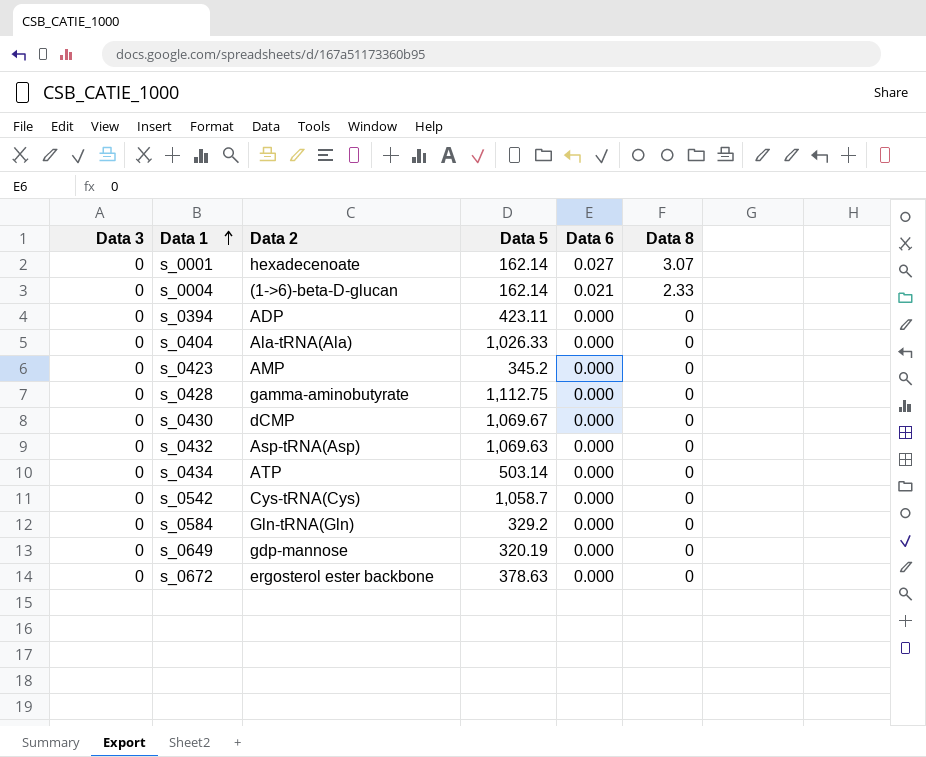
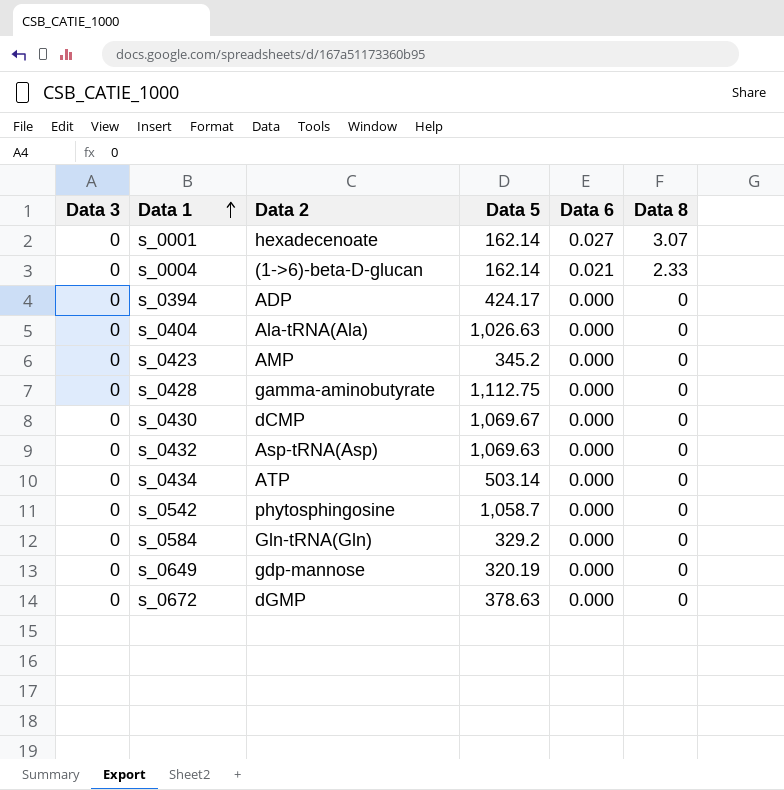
s_0394 | Data 5: 423.11 -> 424.17
s_0404 | Data 5: 1,026.33 -> 1,026.63
s_0542 | Data 2: Cys-tRNA(Cys) -> phytosphingosine
s_0672 | Data 2: ergosterol ester backbone -> dGMP

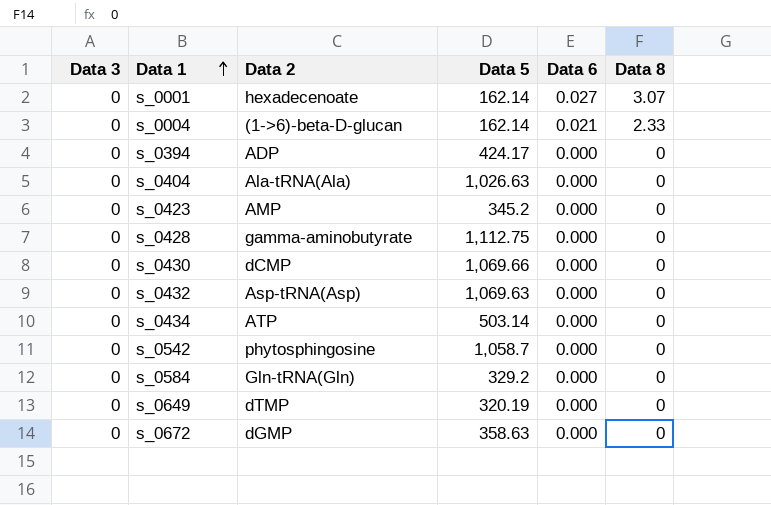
s_0430 | Data 5: 1,069.67 -> 1,069.66
s_0649 | Data 2: gdp-mannose -> dTMP
s_0672 | Data 5: 378.63 -> 358.63

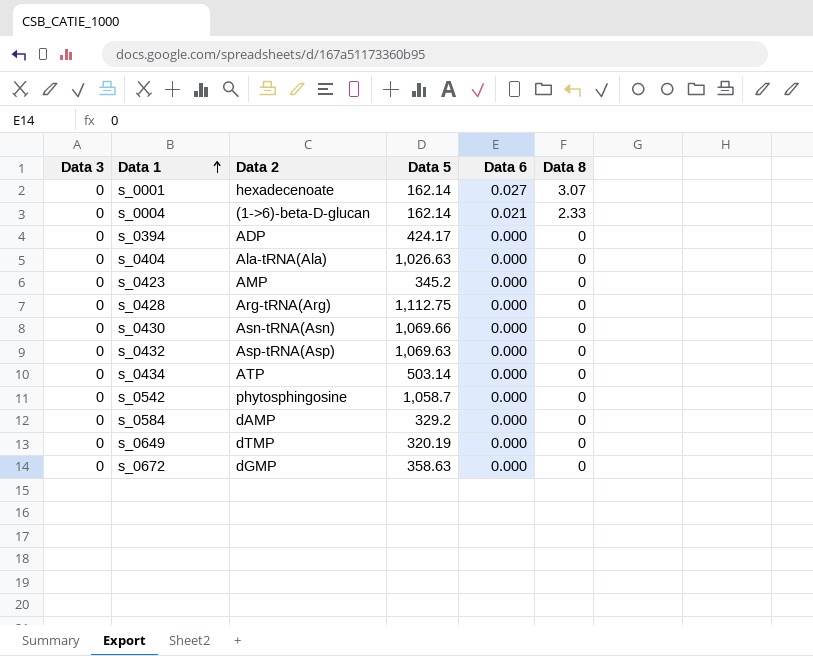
s_0428 | Data 2: gamma-aminobutyrate -> Arg-tRNA(Arg)
s_0430 | Data 2: dCMP -> Asn-tRNA(Asn)
s_0584 | Data 2: Gln-tRNA(Gln) -> dAMP

